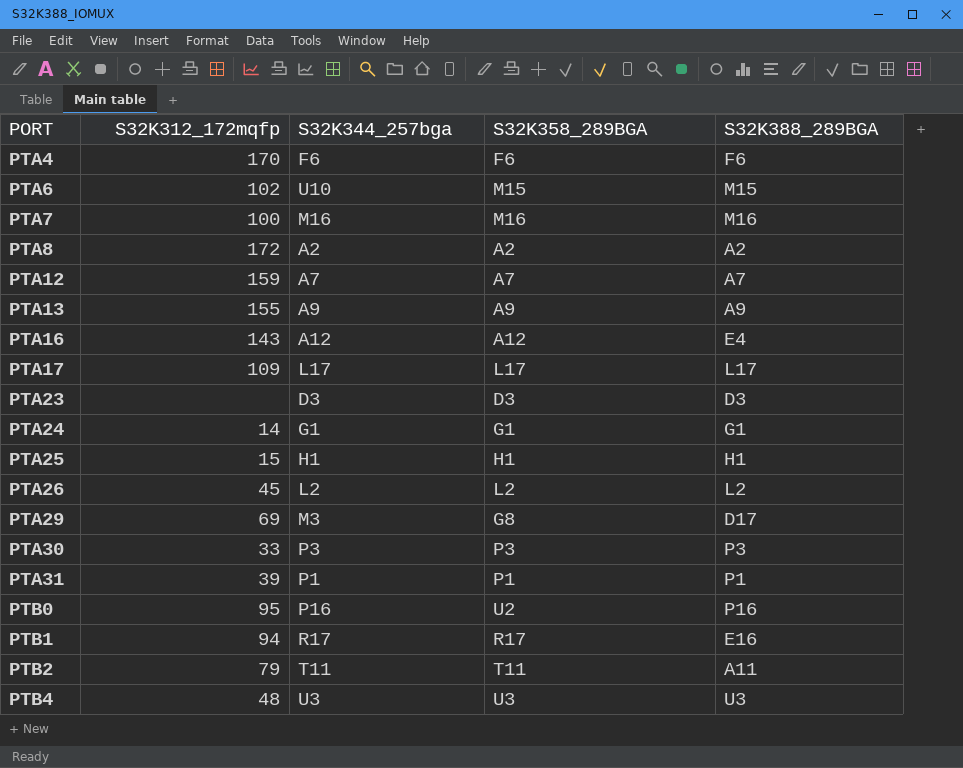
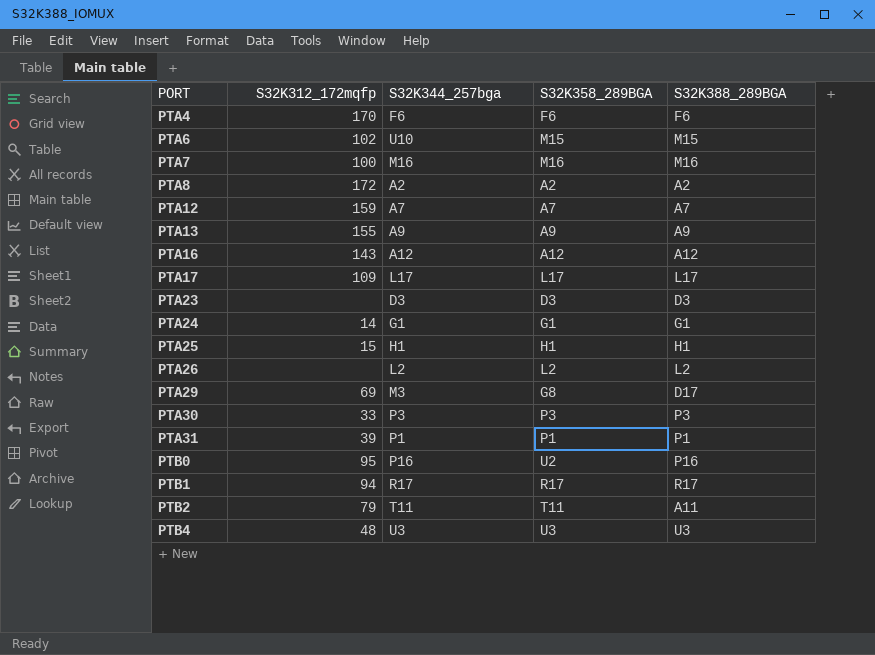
PTA16 | S32K388_289BGA: E4 -> A12
PTA26 | S32K312_172mqfp: 45 -> none
PTB1 | S32K388_289BGA: E16 -> R17

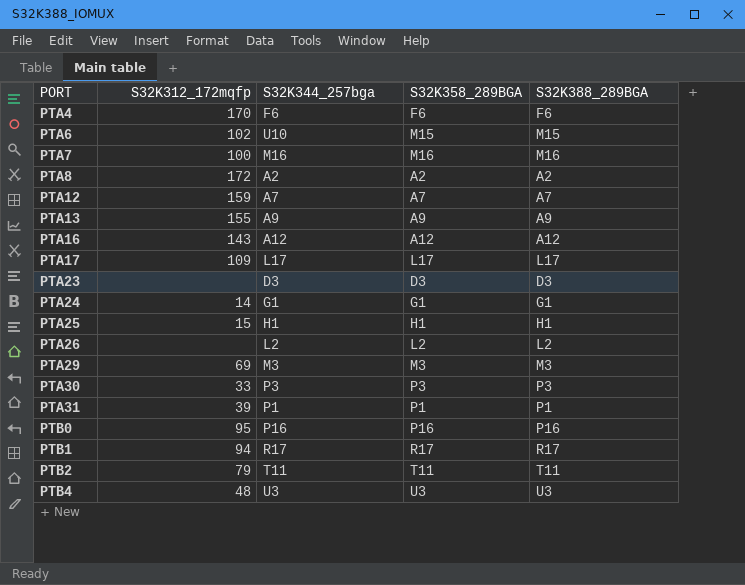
PTA29 | S32K358_289BGA: G8 -> M3
PTA29 | S32K388_289BGA: D17 -> M3
PTB0 | S32K358_289BGA: U2 -> P16
PTB2 | S32K388_289BGA: A11 -> T11

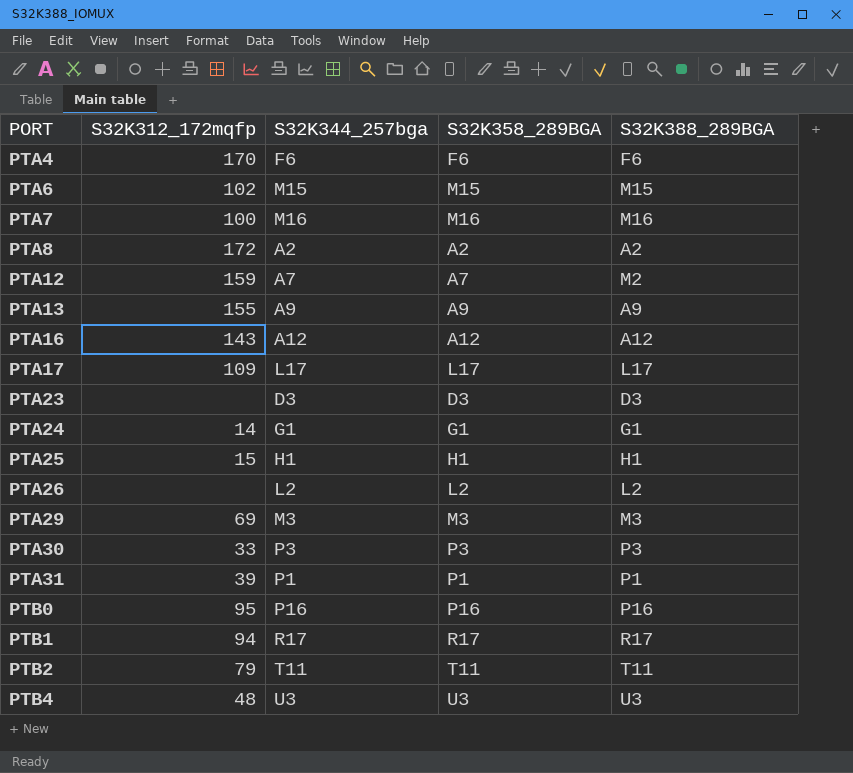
PTA6 | S32K344_257bga: U10 -> M15
PTA12 | S32K388_289BGA: A7 -> M2

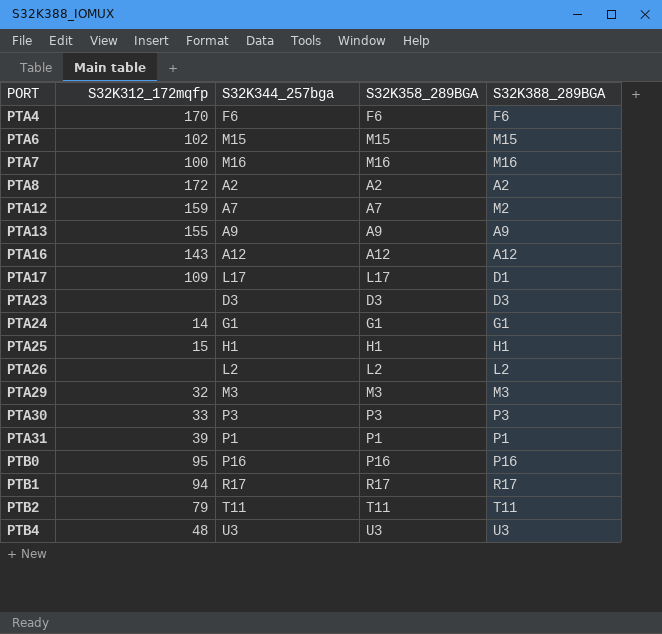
PTA17 | S32K388_289BGA: L17 -> D1
PTA29 | S32K312_172mqfp: 69 -> 32

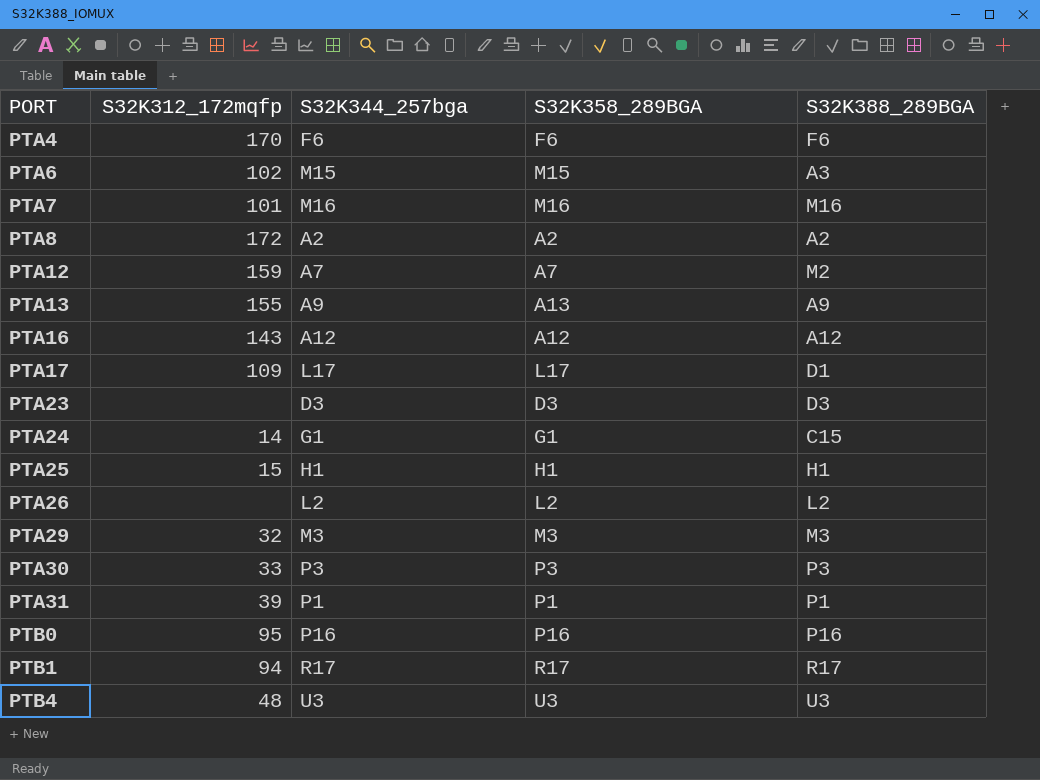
row PTB2: 79 | T11 | T11 | T11 -> none
PTA6 | S32K388_289BGA: M15 -> A3
PTA7 | S32K312_172mqfp: 100 -> 101
PTA13 | S32K358_289BGA: A9 -> A13
PTA24 | S32K388_289BGA: G1 -> C15

